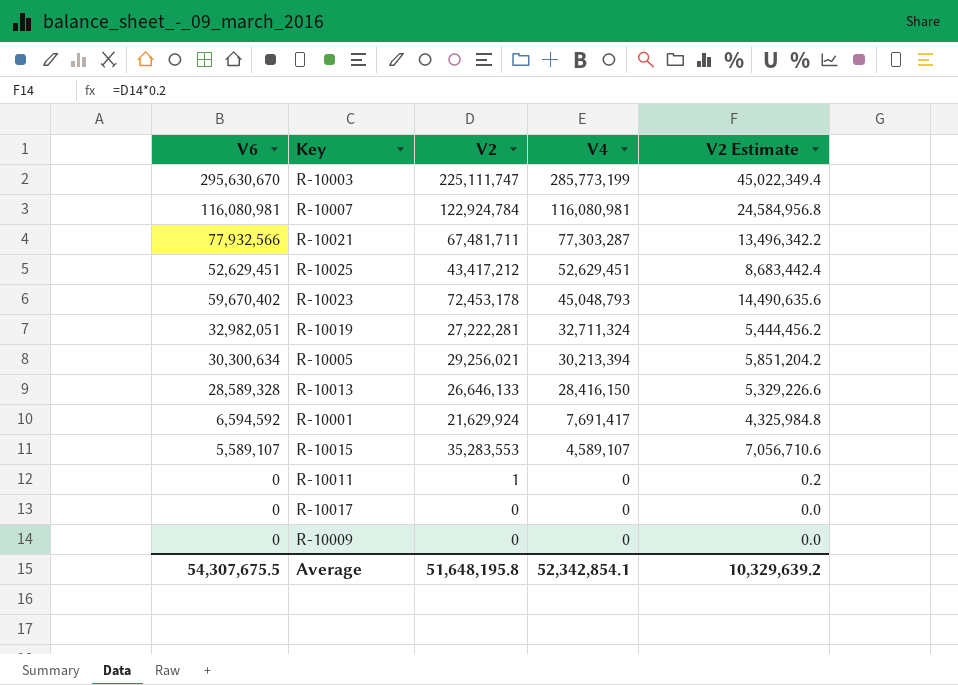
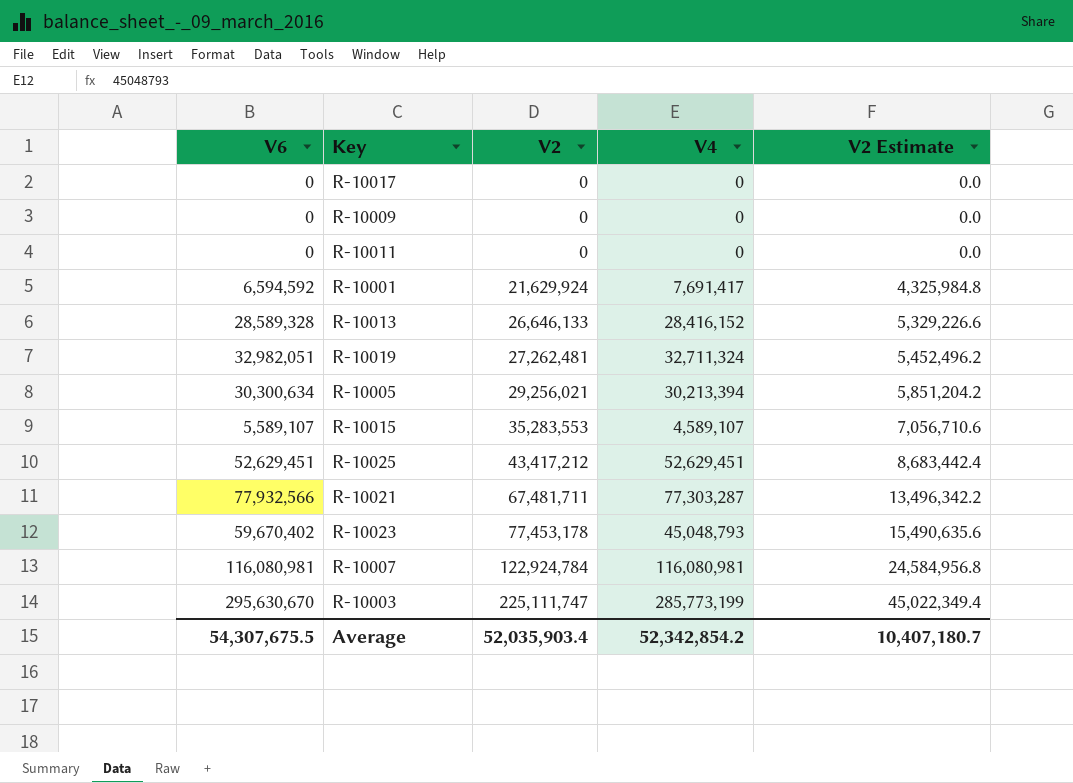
row order: V4 descending -> V2 ascending
R-10011 | V2: 1 -> 0
R-10011 | V2 Estimate: 0.2 -> 0.0
R-10013 | V4: 28,416,150 -> 28,416,152
R-10019 | V2: 27,222,281 -> 27,262,481
R-10019 | V2 Estimate: 5,444,456.2 -> 5,452,496.2
R-10023 | V2: 72,453,178 -> 77,453,178
R-10023 | V2 Estimate: 14,490,635.6 -> 15,490,635.6
Average | V2: 51,648,195.8 -> 52,035,903.4
Average | V4: 52,342,854.1 -> 52,342,854.2
Average | V2 Estimate: 10,329,639.2 -> 10,407,180.7

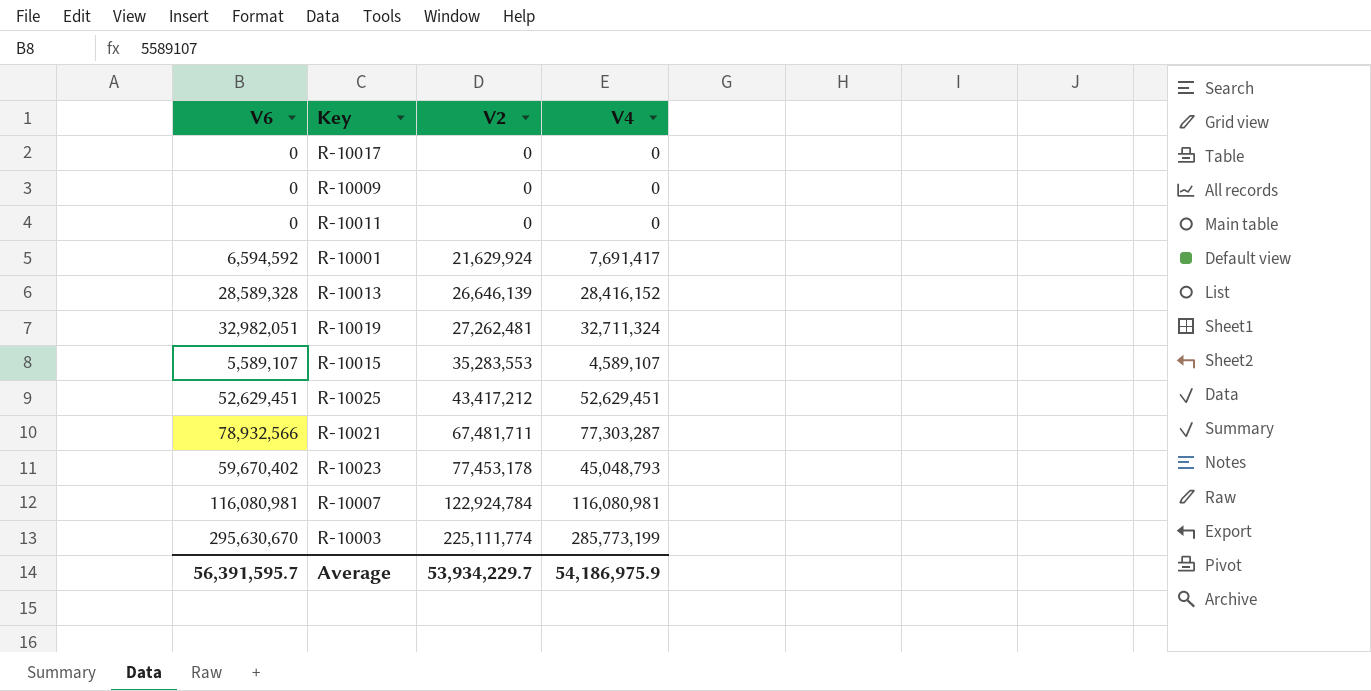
column V2 Estimate | formula: [V2] * 0.2 -> none
row R-10005: 30,300,634 | 29,256,021 | 30,213,394 | 5,851,204.2 -> none
R-10013 | V2: 26,646,133 -> 26,646,139
R-10021 | V6: 77,932,566 -> 78,932,566
R-10003 | V2: 225,111,747 -> 225,111,774
Average | V6: 54,307,675.5 -> 56,391,595.7
Average | V2: 52,035,903.4 -> 53,934,229.7
Average | V4: 52,342,854.2 -> 54,186,975.9

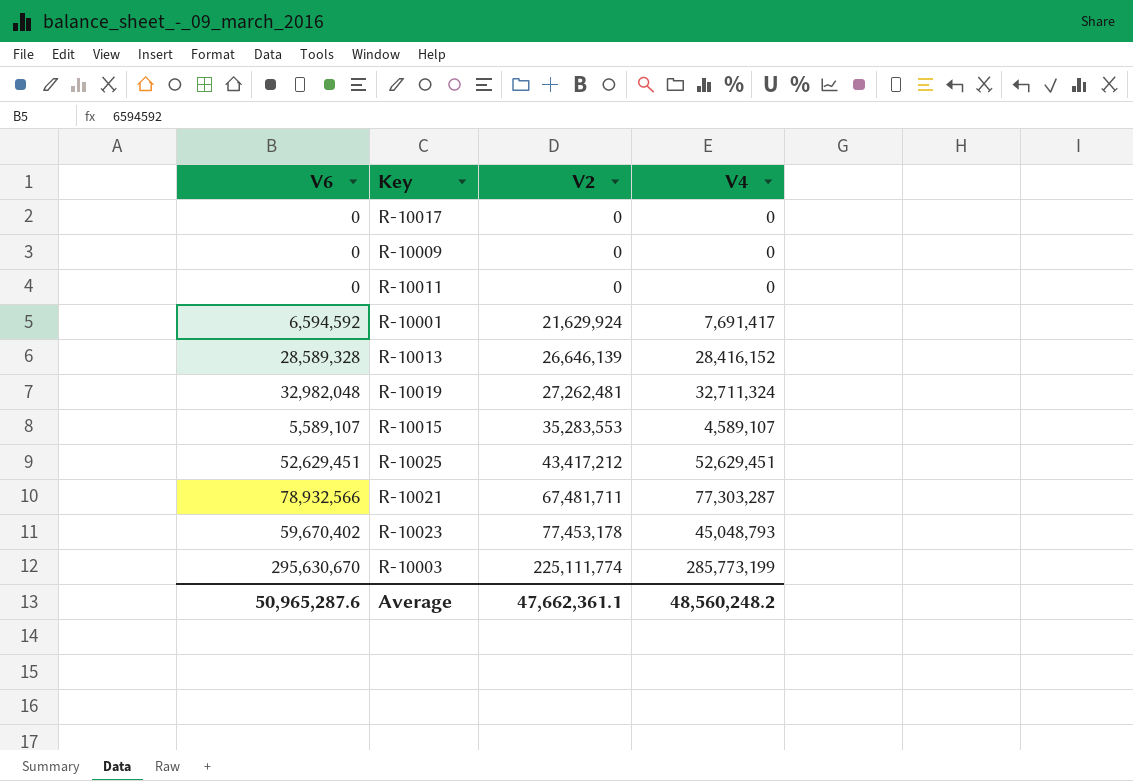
row R-10007: 116,080,981 | 122,924,784 | 116,080,981 -> none
R-10019 | V6: 32,982,051 -> 32,982,048
Average | V6: 56,391,595.7 -> 50,965,287.6
Average | V2: 53,934,229.7 -> 47,662,361.1
Average | V4: 54,186,975.9 -> 48,560,248.2

